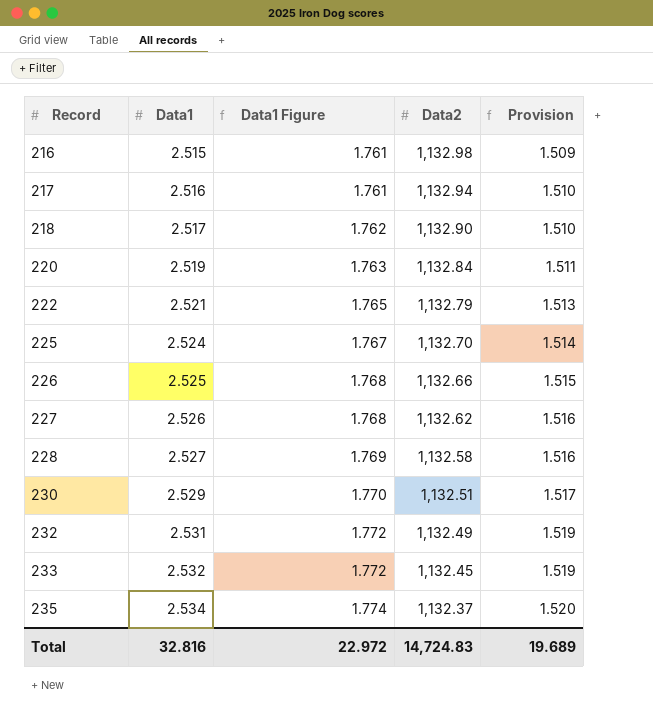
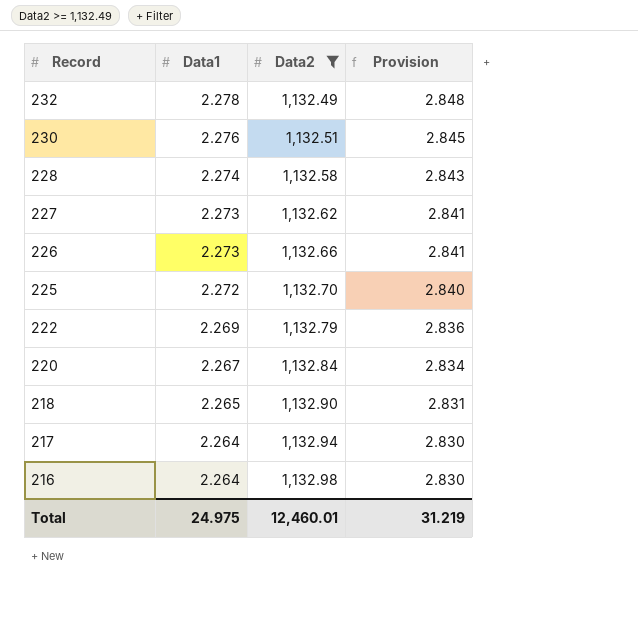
filter: none -> Data2 >= 1,132.49
row order: Record ascending -> Record descending
column Data1 Figure | formula: [Data1] * 0.7 -> none
column Provision | formula: [Data1] * 0.6 -> [Data1] * 1.25
232 | Data1: 2.531 -> 2.278
230 | Data1: 2.529 -> 2.276
228 | Data1: 2.527 -> 2.274
227 | Data1: 2.526 -> 2.273
226 | Data1: 2.525 -> 2.273
225 | Data1: 2.524 -> 2.272
222 | Data1: 2.521 -> 2.269
220 | Data1: 2.519 -> 2.267
218 | Data1: 2.517 -> 2.265
217 | Data1: 2.516 -> 2.264
216 | Data1: 2.515 -> 2.264
Total | Data1: 32.816 -> 24.975
Total | Data2: 14,724.83 -> 12,460.01
Total | Provision: 19.689 -> 31.219

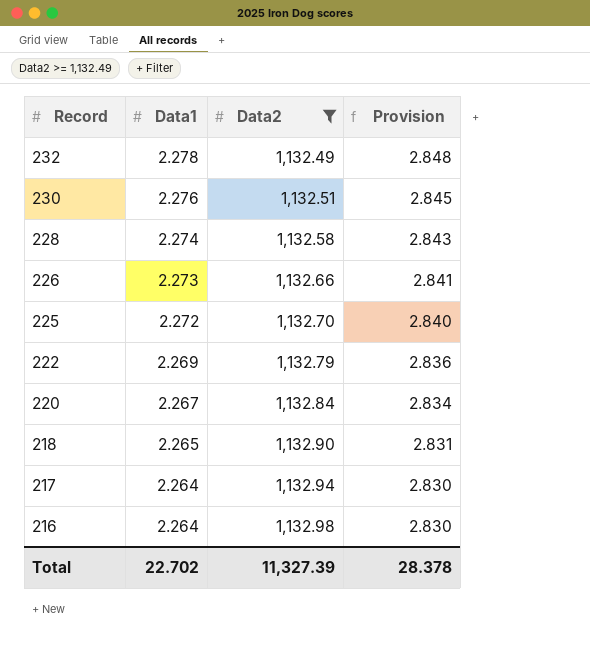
row 227: 2.273 | 1,132.62 | 2.841 -> none
Total | Data1: 24.975 -> 22.702
Total | Data2: 12,460.01 -> 11,327.39
Total | Provision: 31.219 -> 28.378

